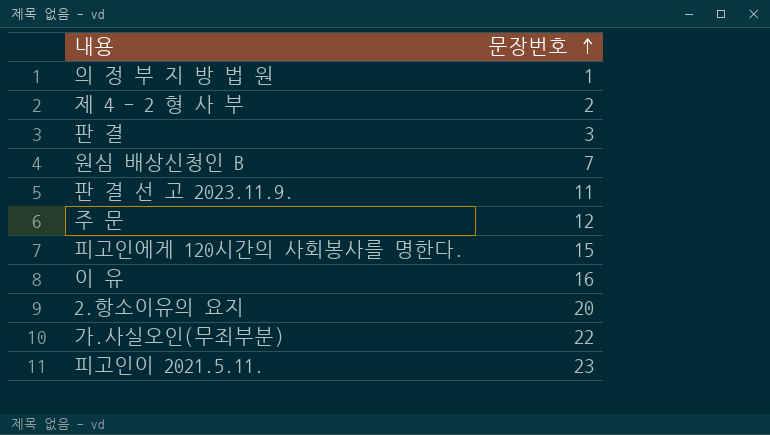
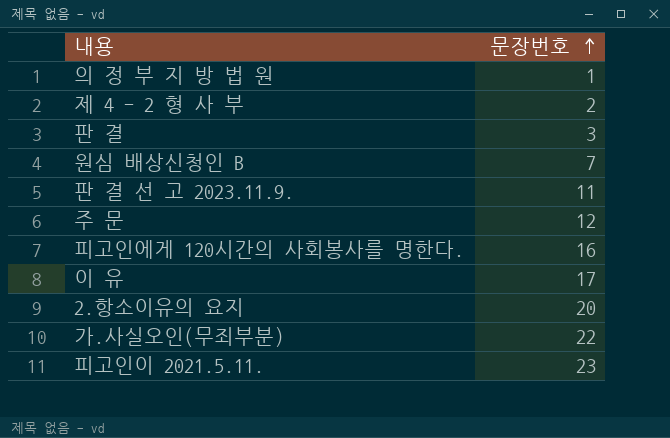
피고인에게 120시간의 사회봉사를 명한다. | 문장번호: 15 -> 16
이 유 | 문장번호: 16 -> 17

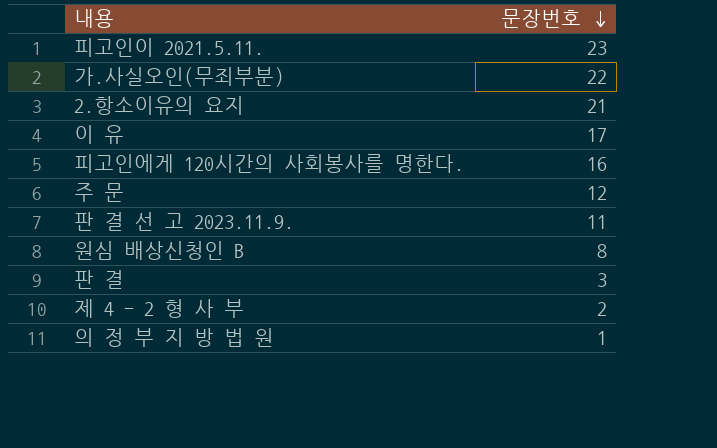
row order: 문장번호 ascending -> 문장번호 descending
2.항소이유의 요지 | 문장번호: 20 -> 21
원심 배상신청인 B | 문장번호: 7 -> 8

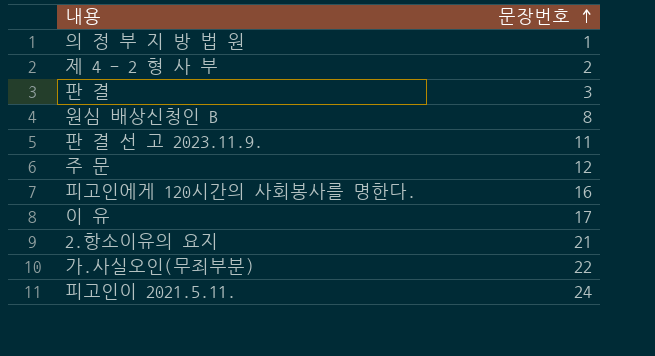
row order: 문장번호 descending -> 문장번호 ascending
피고인이 2021.5.11. | 문장번호: 23 -> 24

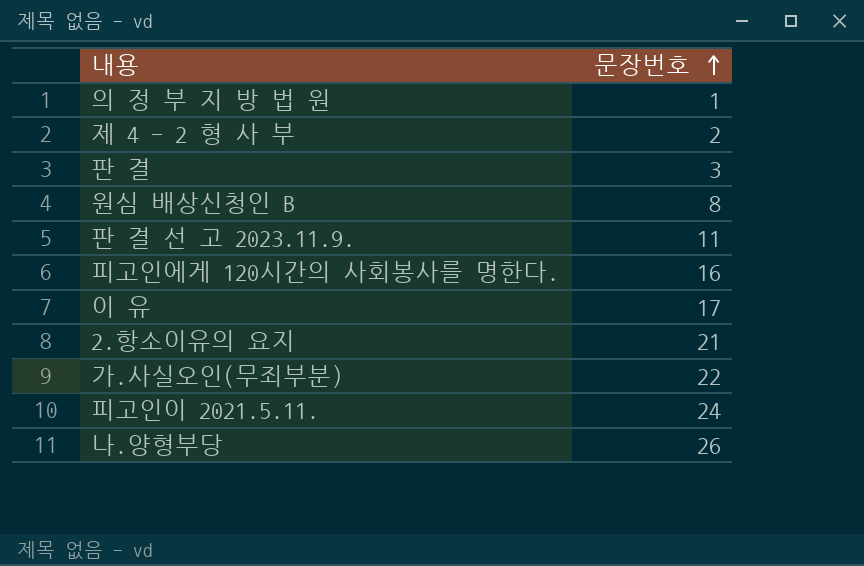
row 주 문: 12 -> none
row 나.양형부당: none -> 26

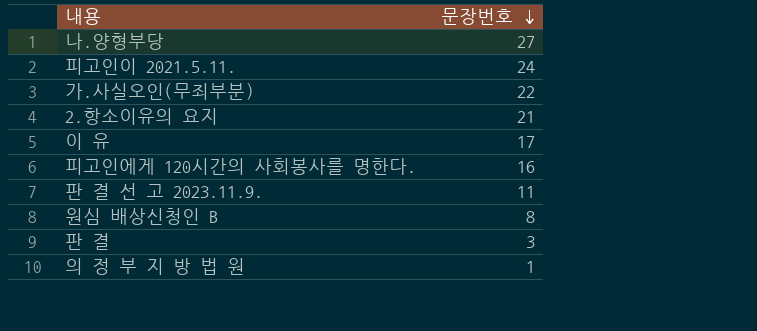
row order: 문장번호 ascending -> 문장번호 descending
row 제 4 - 2 형 사 부: 2 -> none
나.양형부당 | 문장번호: 26 -> 27

